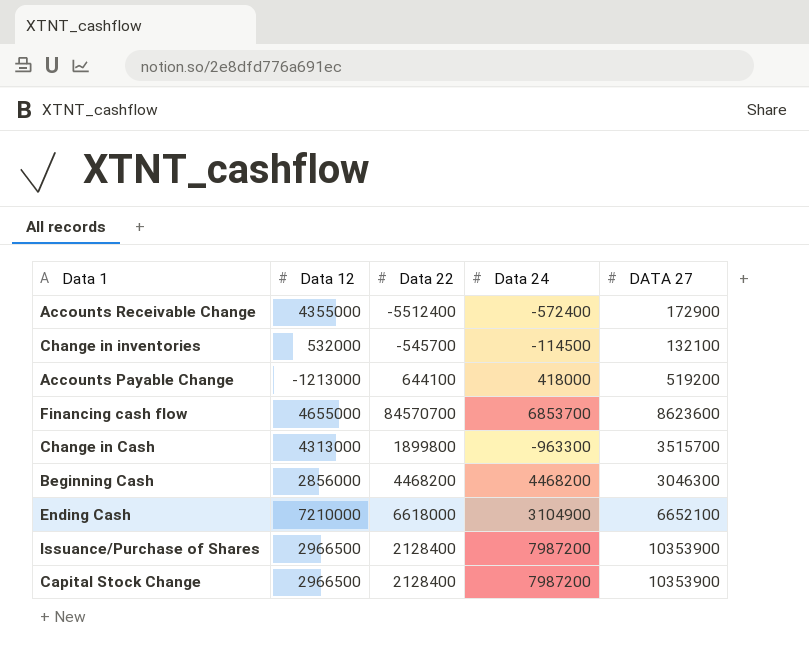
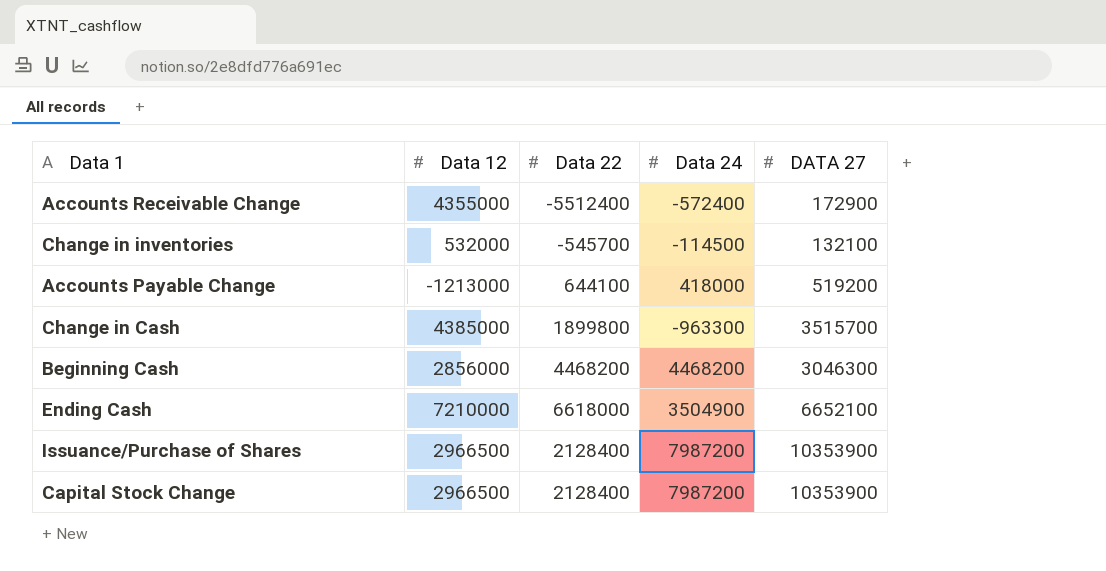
row Financing cash flow: 4655000 | 84570700 | 6853700 | 8623600 -> none
Change in Cash | Data 12: 4313000 -> 4385000
Ending Cash | Data 24: 3104900 -> 3504900

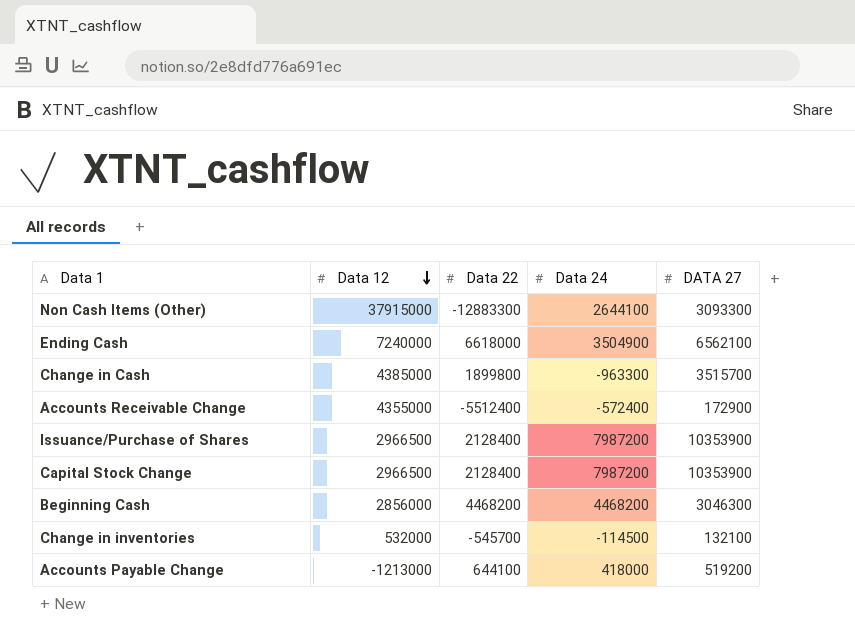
row order: none -> Data 12 descending
row Non Cash Items (Other): none -> 37915000 | -12883300 | 2644100 | 3093300
Ending Cash | Data 12: 7210000 -> 7240000
Ending Cash | DATA 27: 6652100 -> 6562100

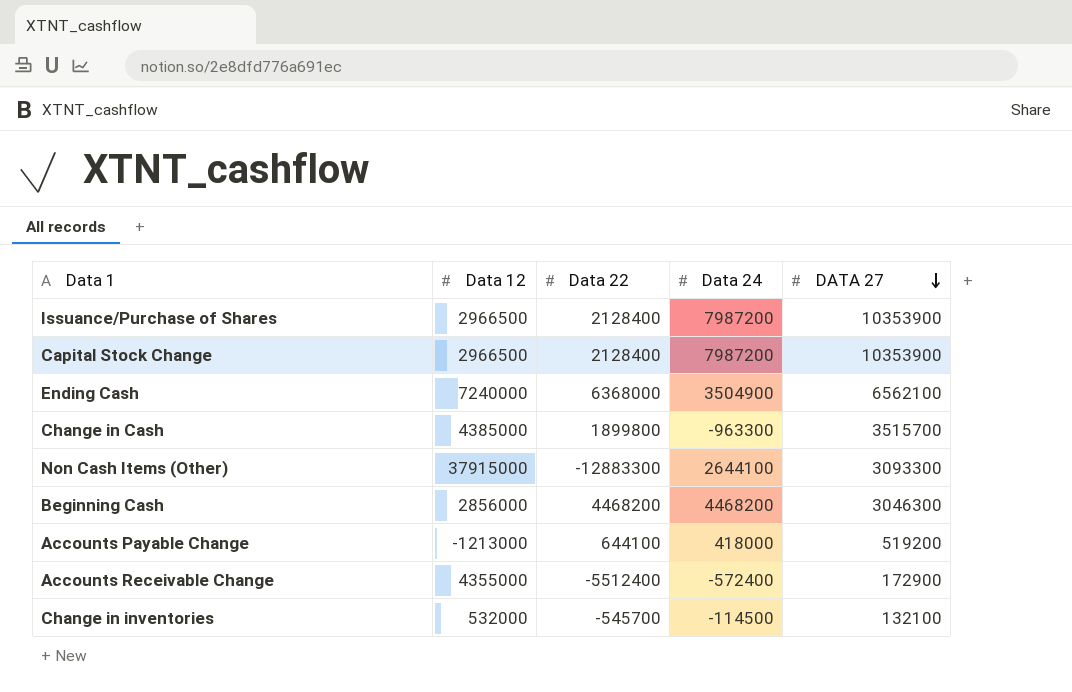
row order: Data 12 descending -> DATA 27 descending
Ending Cash | Data 22: 6618000 -> 6368000

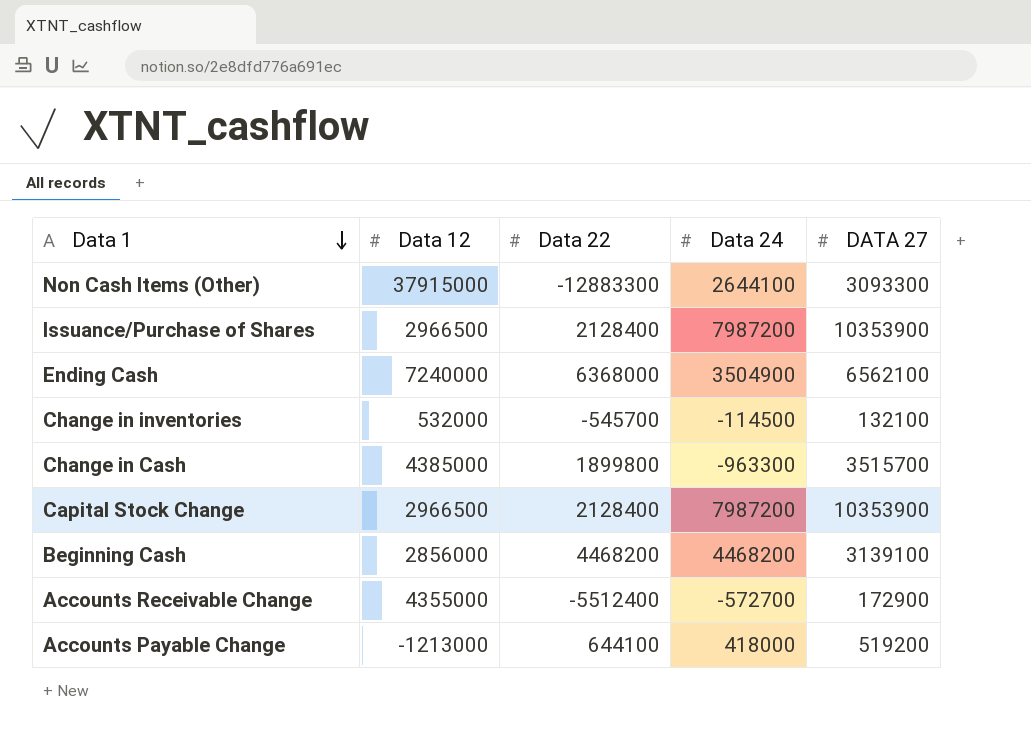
row order: DATA 27 descending -> Data 1 descending
Beginning Cash | DATA 27: 3046300 -> 3139100
Accounts Receivable Change | Data 24: -572400 -> -572700

